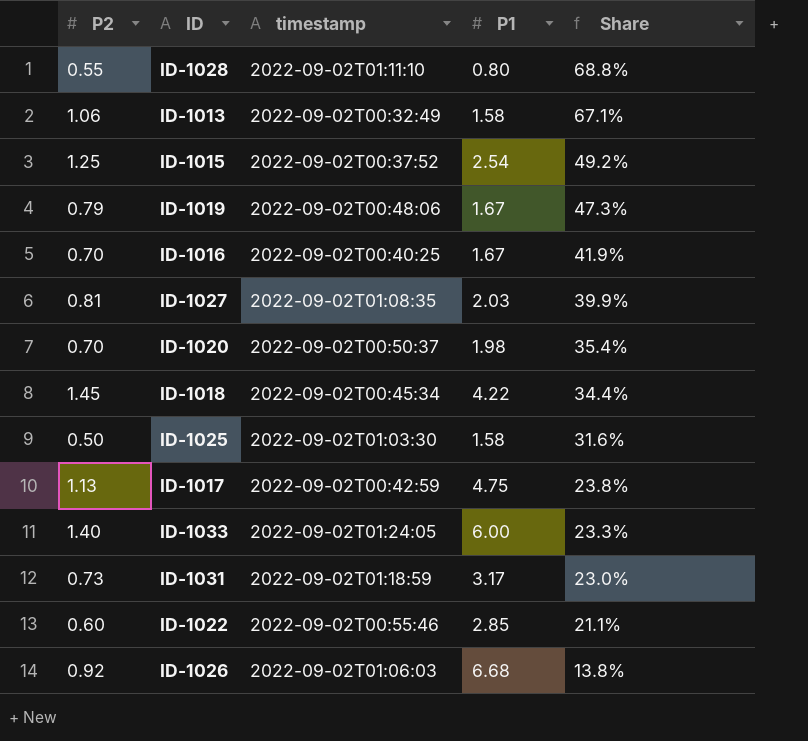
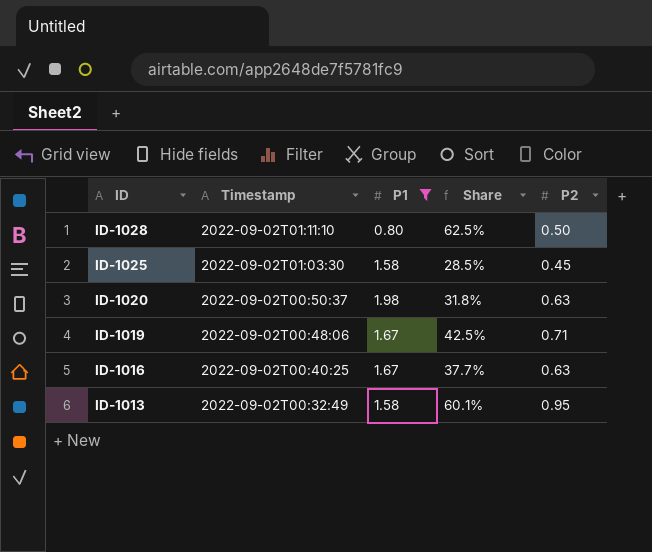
filter: none -> P1 <= 1.98
row order: Share descending -> ID descending
column name: timestamp -> Timestamp
column P2 | position: 1 -> 5
ID-1028 | Share: 68.8% -> 62.5%
ID-1028 | P2: 0.55 -> 0.50
ID-1025 | Share: 31.6% -> 28.5%
ID-1025 | P2: 0.50 -> 0.45
ID-1020 | Share: 35.4% -> 31.8%
ID-1020 | P2: 0.70 -> 0.63
ID-1019 | Share: 47.3% -> 42.5%
ID-1019 | P2: 0.79 -> 0.71
ID-1016 | Share: 41.9% -> 37.7%
ID-1016 | P2: 0.70 -> 0.63
ID-1013 | Share: 67.1% -> 60.1%
ID-1013 | P2: 1.06 -> 0.95

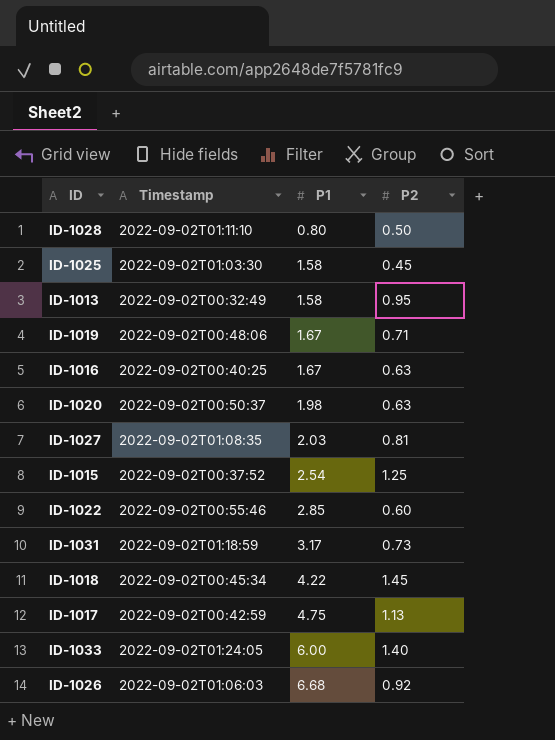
filter: P1 <= 1.98 -> none
row order: ID descending -> P1 ascending
column Share | formula: [P2] / [P1] -> none

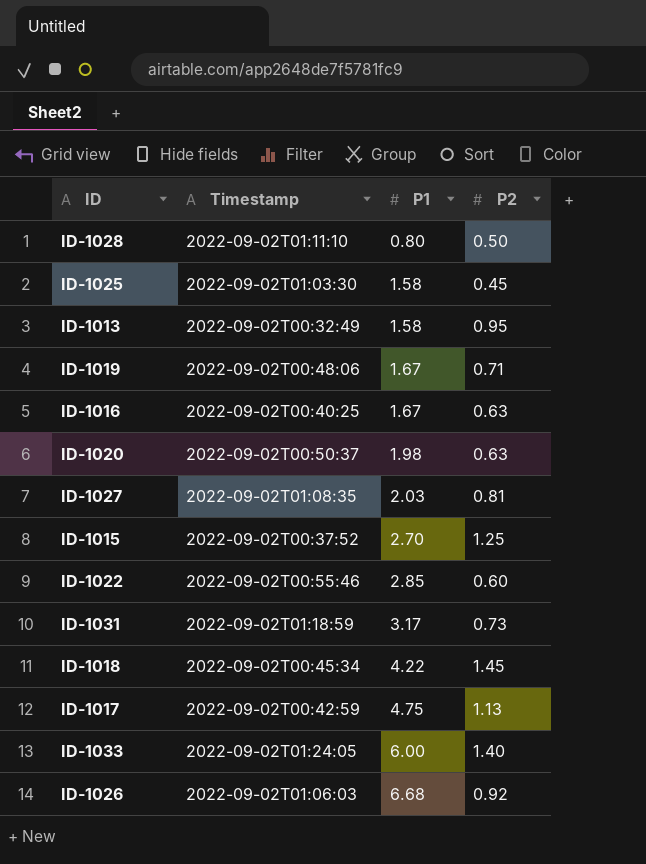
ID-1015 | P1: 2.54 -> 2.70

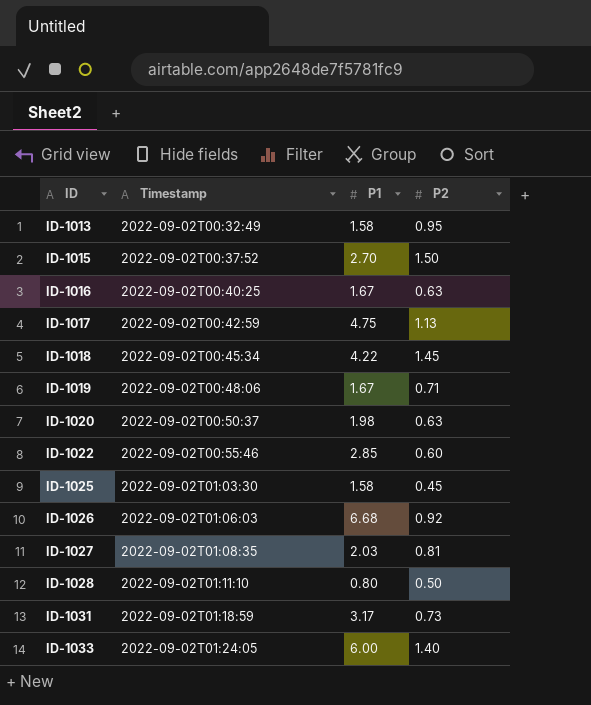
row order: P1 ascending -> ID ascending
ID-1015 | P2: 1.25 -> 1.50

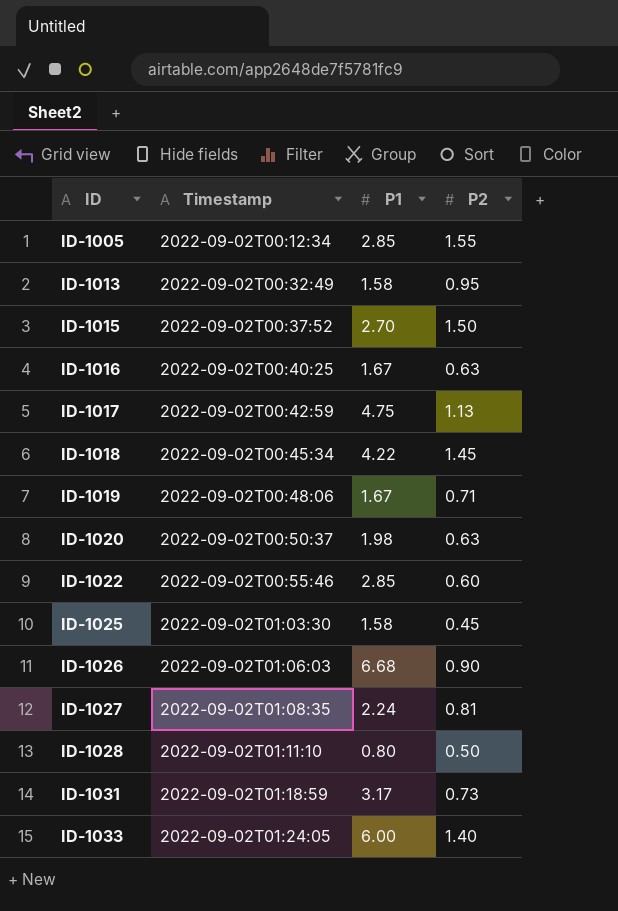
row ID-1005: none -> 2022-09-02T00:12:34 | 2.85 | 1.55
ID-1026 | P2: 0.92 -> 0.90
ID-1027 | P1: 2.03 -> 2.24

